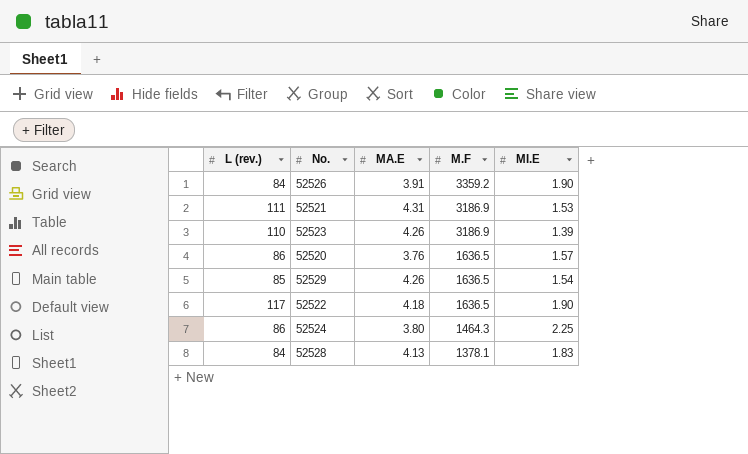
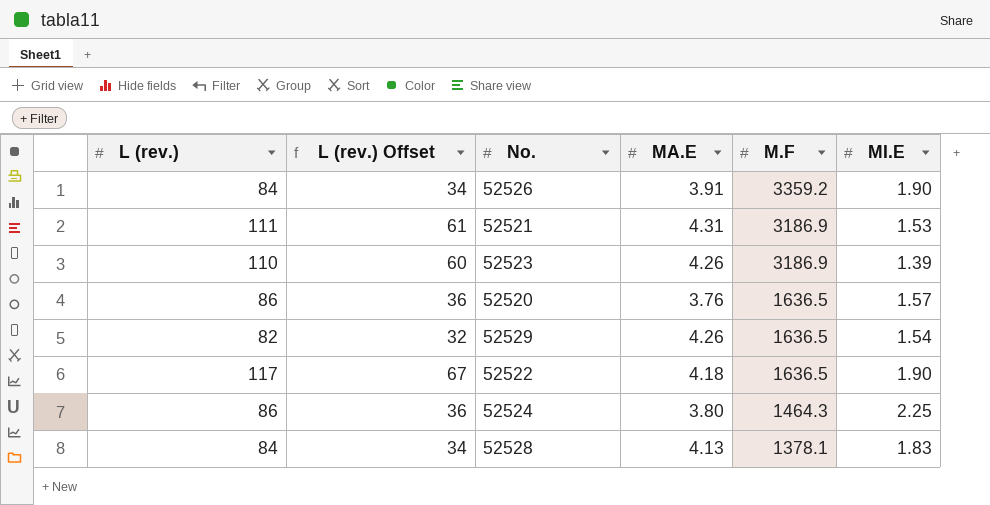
column L (rev.) Offset | formula: none -> [L (rev.)] - 50
52529 | L (rev.): 85 -> 82

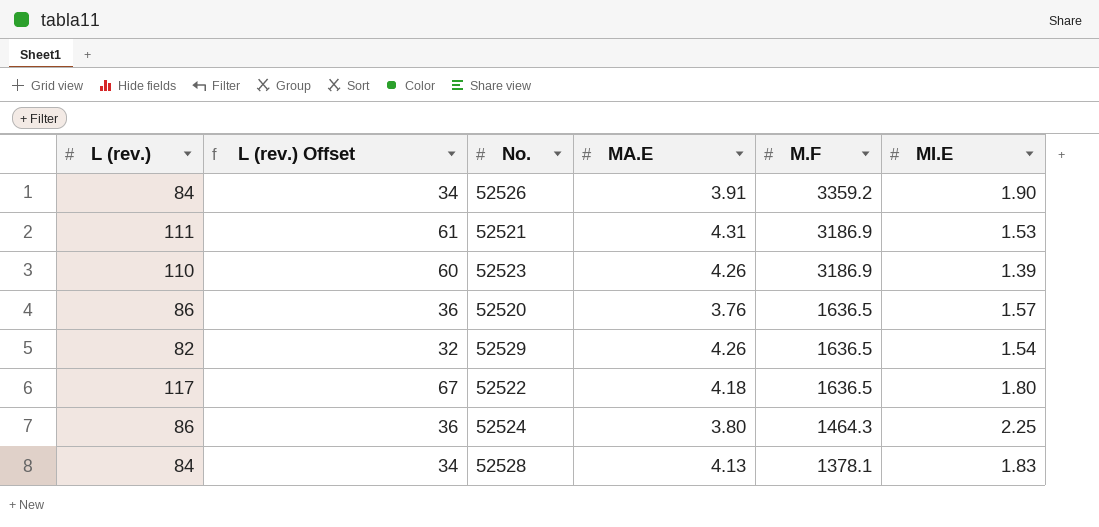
52522 | MI.E: 1.90 -> 1.80

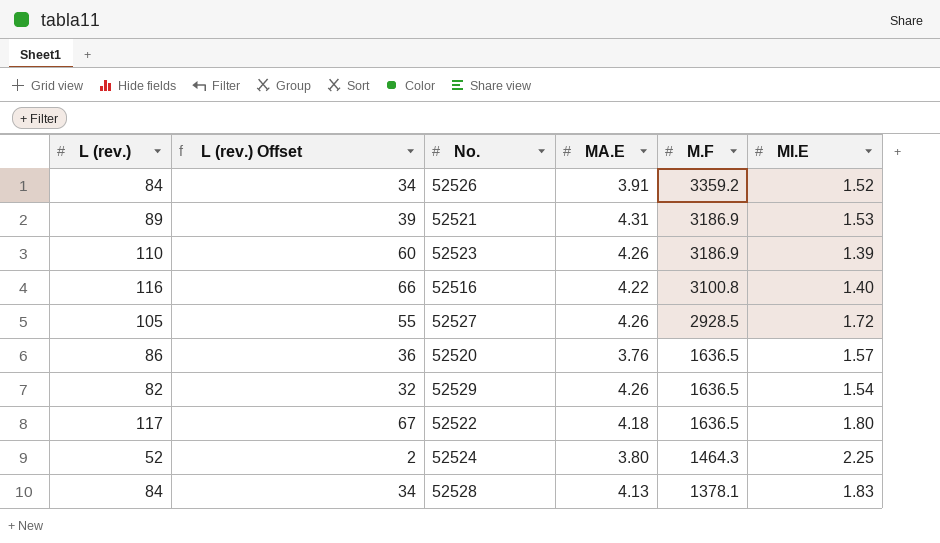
52526 | MI.E: 1.90 -> 1.52
52521 | L (rev.): 111 -> 89
52521 | L (rev.) Offset: 61 -> 39
row 52516: none -> 116 | 66 | 4.22 | 3100.8 | 1.40
row 52527: none -> 105 | 55 | 4.26 | 2928.5 | 1.72
52524 | L (rev.): 86 -> 52
52524 | L (rev.) Offset: 36 -> 2

